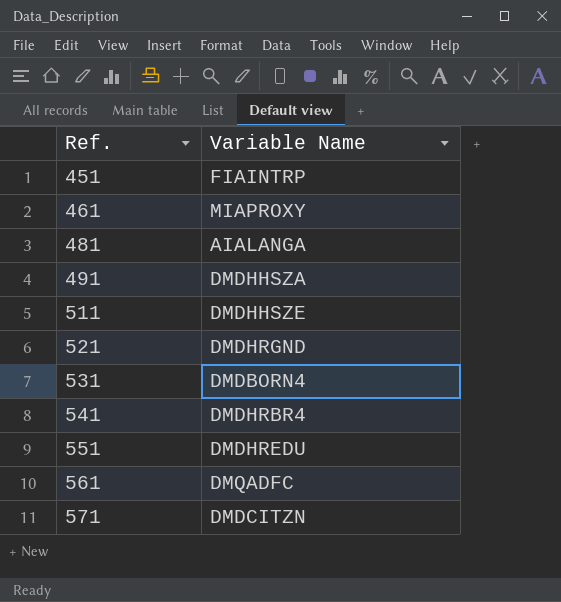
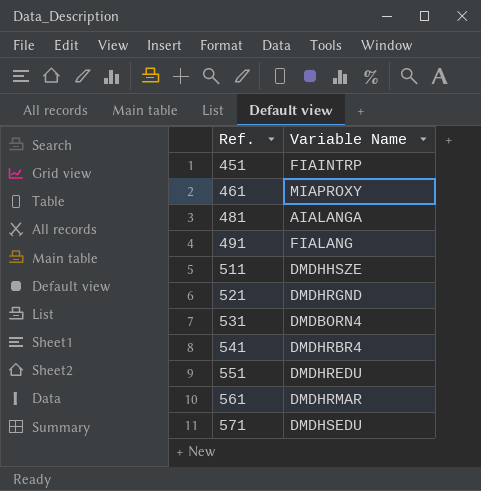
491 | Variable Name: DMDHHSZA -> FIALANG
561 | Variable Name: DMQADFC -> DMDHRMAR
571 | Variable Name: DMDCITZN -> DMDHSEDU

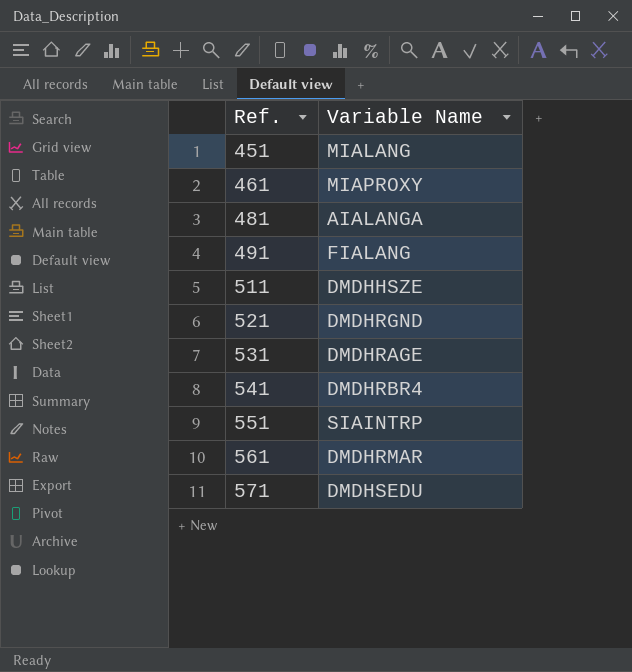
451 | Variable Name: FIAINTRP -> MIALANG
531 | Variable Name: DMDBORN4 -> DMDHRAGE
551 | Variable Name: DMDHREDU -> SIAINTRP

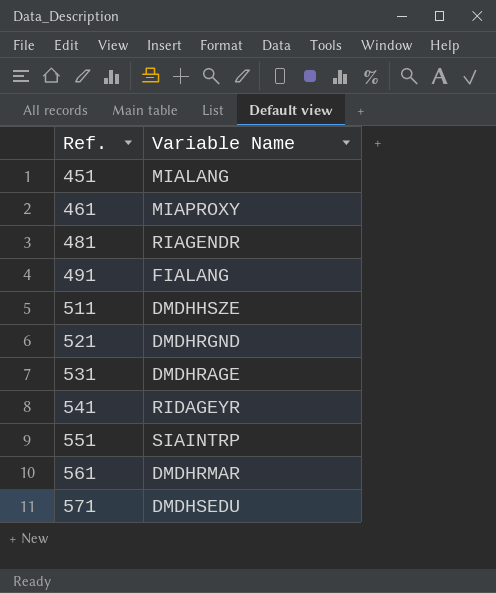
481 | Variable Name: AIALANGA -> RIAGENDR
541 | Variable Name: DMDHRBR4 -> RIDAGEYR

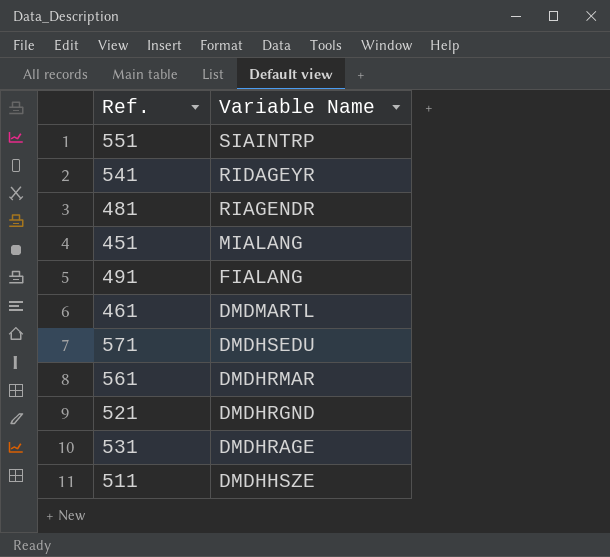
row order: Ref. ascending -> Variable Name descending
461 | Variable Name: MIAPROXY -> DMDMARTL

